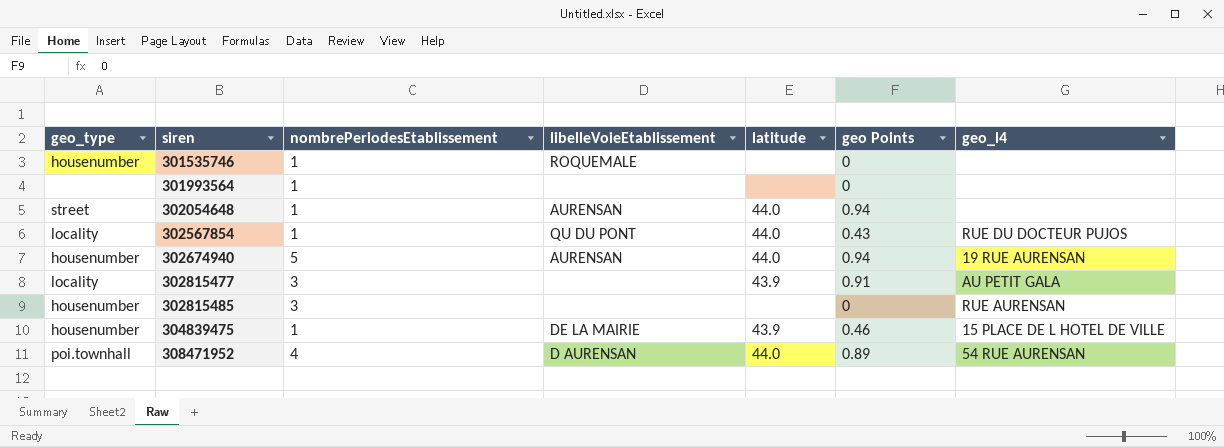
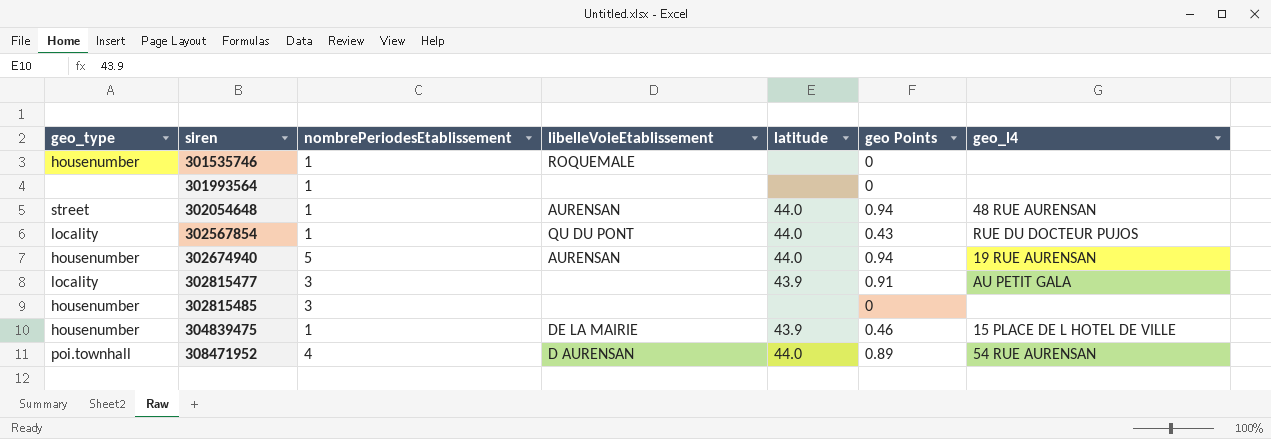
302054648 | geo_l4: none -> 48 RUE AURENSAN
302815485 | geo_l4: RUE AURENSAN -> none

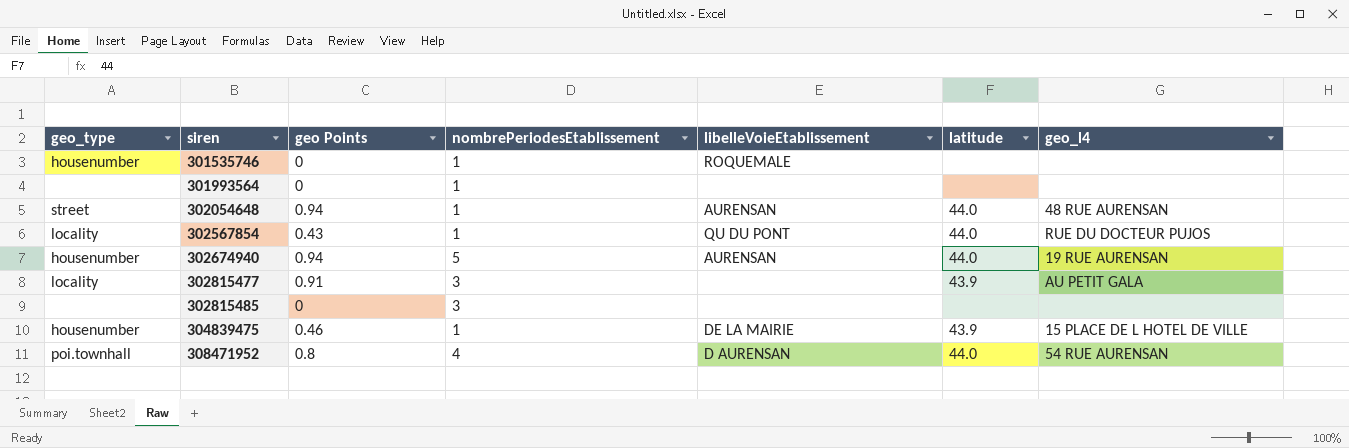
column geo Points | position: 6 -> 3
302815485 | geo_type: housenumber -> none
308471952 | geo Points: 0.89 -> 0.8

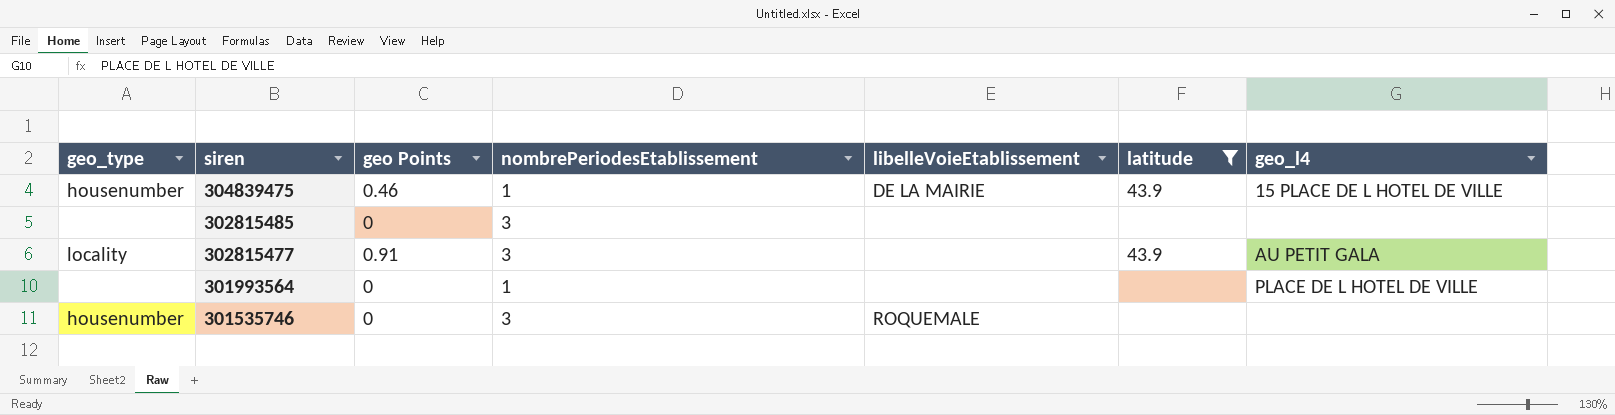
filter: none -> latitude != 44.0
row order: siren ascending -> siren descending
301993564 | geo_l4: none -> PLACE DE L HOTEL DE VILLE
301535746 | nombrePeriodesEtablissement: 1 -> 3

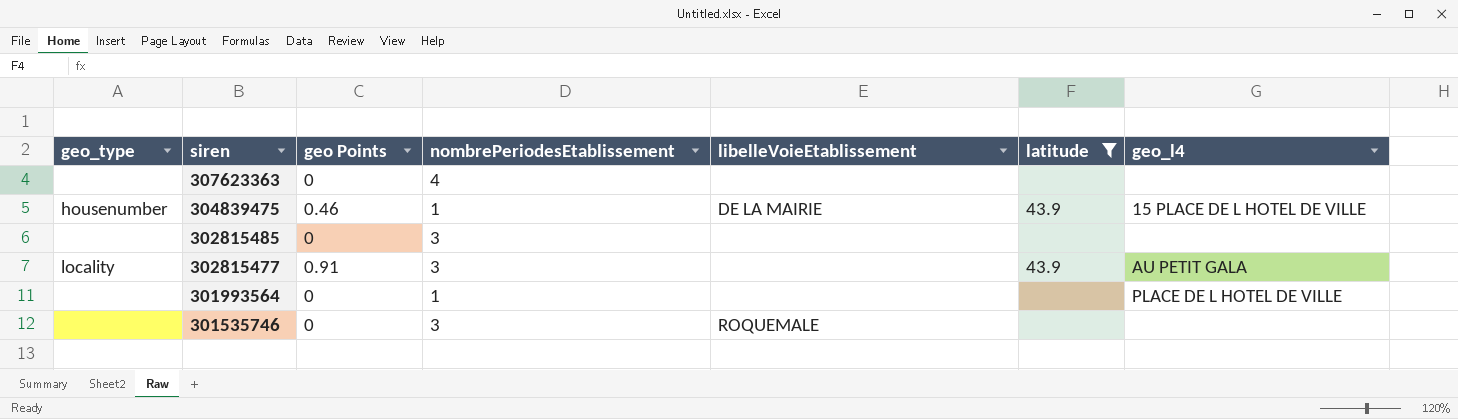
row 307623363: none -> none | 0 | 4 | none | none | none
301535746 | geo_type: housenumber -> none

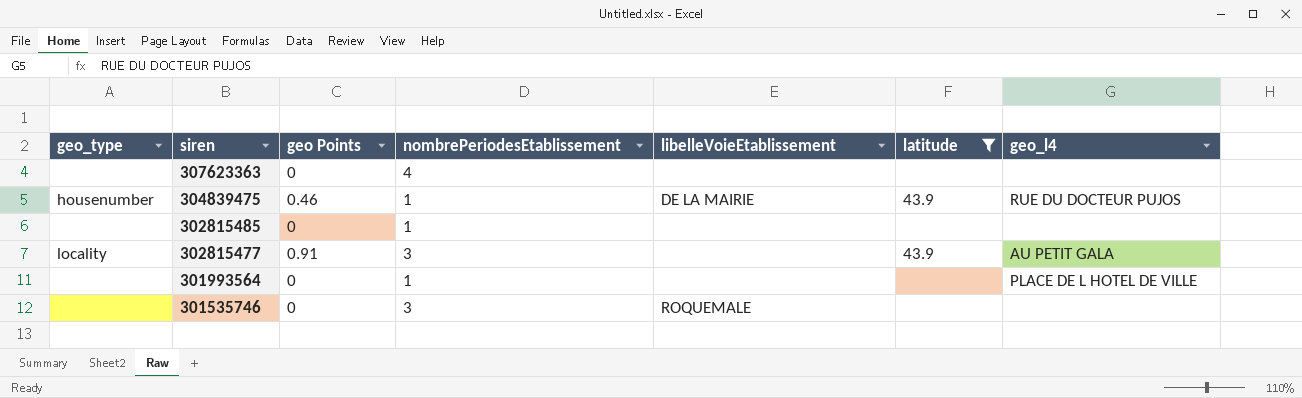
304839475 | geo_l4: 15 PLACE DE L HOTEL DE VILLE -> RUE DU DOCTEUR PUJOS
302815485 | nombrePeriodesEtablissement: 3 -> 1

